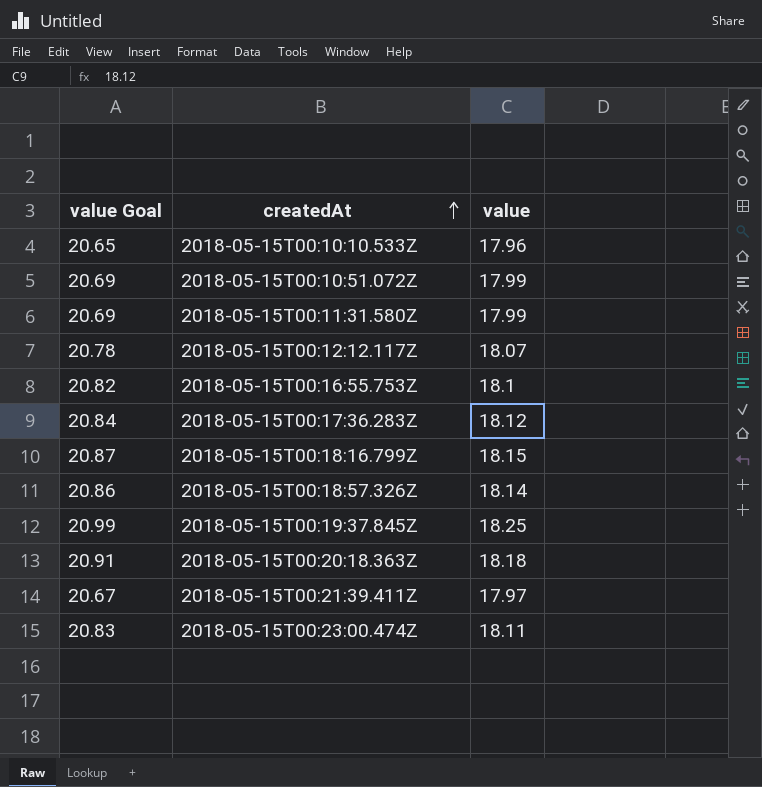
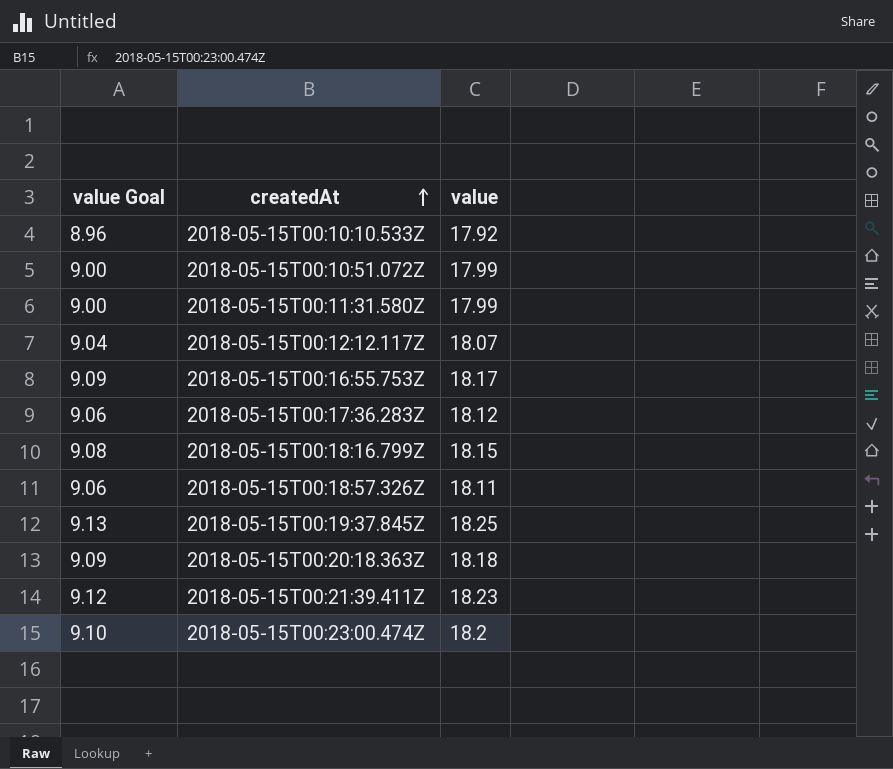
column value Goal | formula: [value] * 1.15 -> [value] * 0.5
2018-05-15T00:10:10.533Z | value: 17.96 -> 17.92
2018-05-15T00:16:55.753Z | value: 18.1 -> 18.17
2018-05-15T00:18:57.326Z | value: 18.14 -> 18.11
2018-05-15T00:21:39.411Z | value: 17.97 -> 18.23
2018-05-15T00:23:00.474Z | value: 18.11 -> 18.2

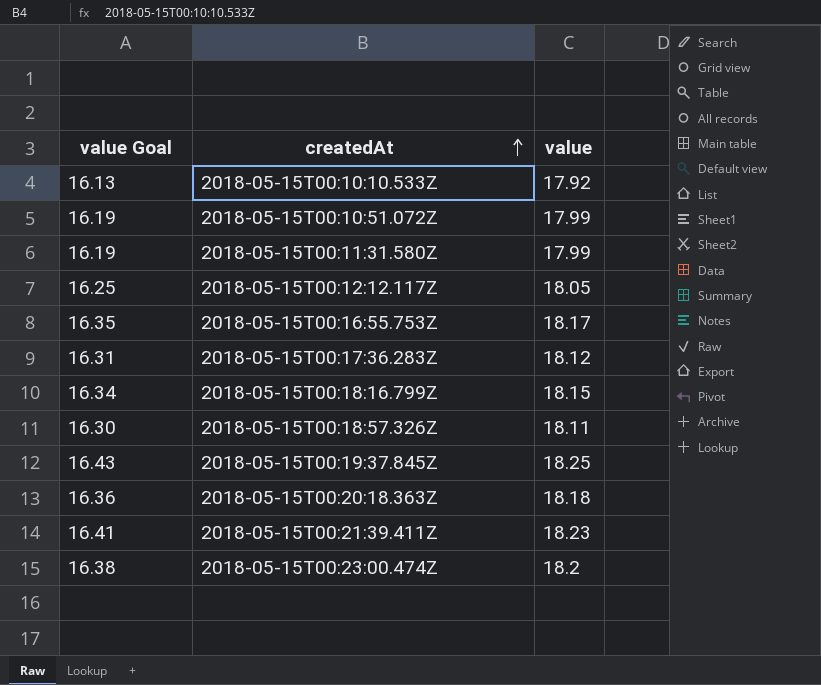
column value Goal | formula: [value] * 0.5 -> [value] * 0.9
2018-05-15T00:12:12.117Z | value: 18.07 -> 18.05

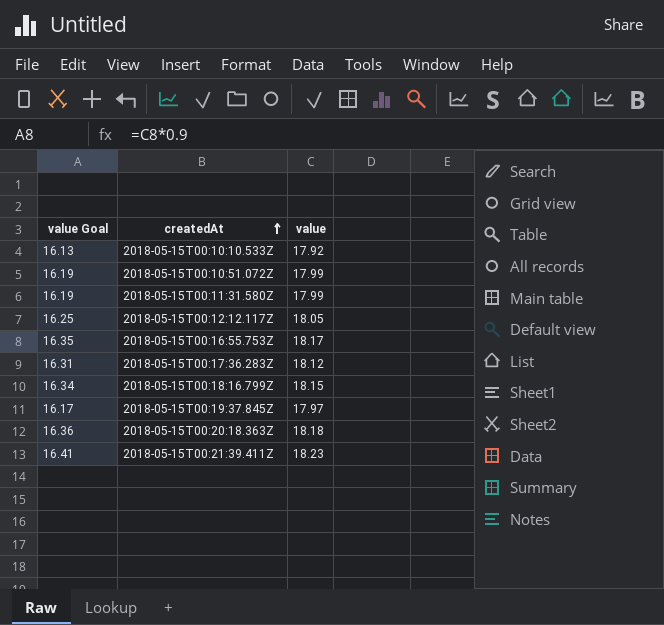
row 2018-05-15T00:18:57.326Z: 16.30 | 18.11 -> none
row 2018-05-15T00:23:00.474Z: 16.38 | 18.2 -> none
2018-05-15T00:19:37.845Z | value Goal: 16.43 -> 16.17
2018-05-15T00:19:37.845Z | value: 18.25 -> 17.97

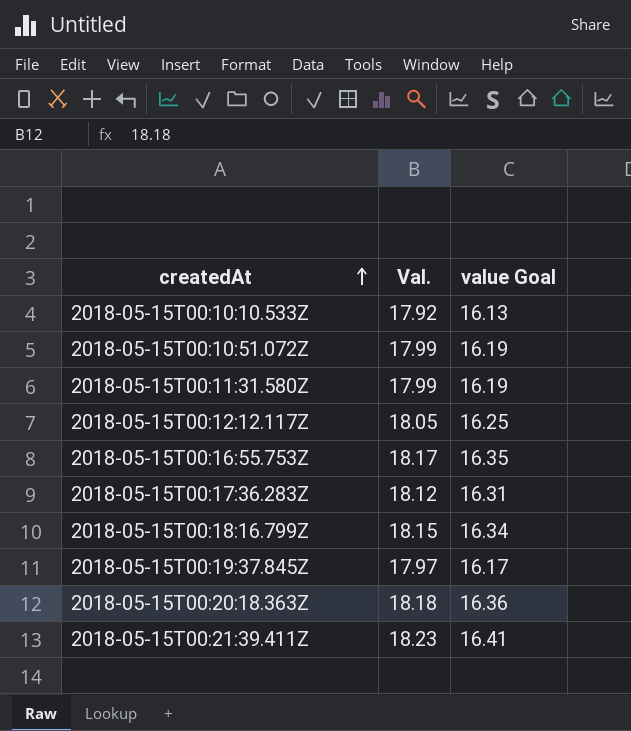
column name: value -> Val.
column value Goal | position: 1 -> 3

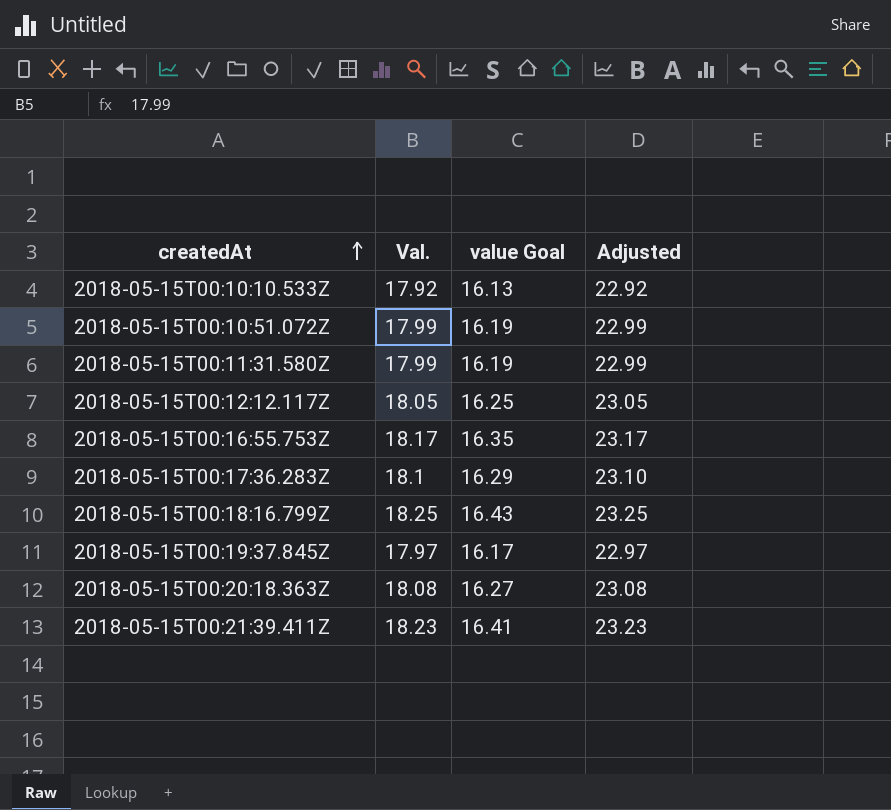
column Adjusted | formula: none -> [Val.] + 5
2018-05-15T00:17:36.283Z | Val.: 18.12 -> 18.1
2018-05-15T00:17:36.283Z | value Goal: 16.31 -> 16.29
2018-05-15T00:18:16.799Z | Val.: 18.15 -> 18.25
2018-05-15T00:18:16.799Z | value Goal: 16.34 -> 16.43
2018-05-15T00:20:18.363Z | Val.: 18.18 -> 18.08
2018-05-15T00:20:18.363Z | value Goal: 16.36 -> 16.27

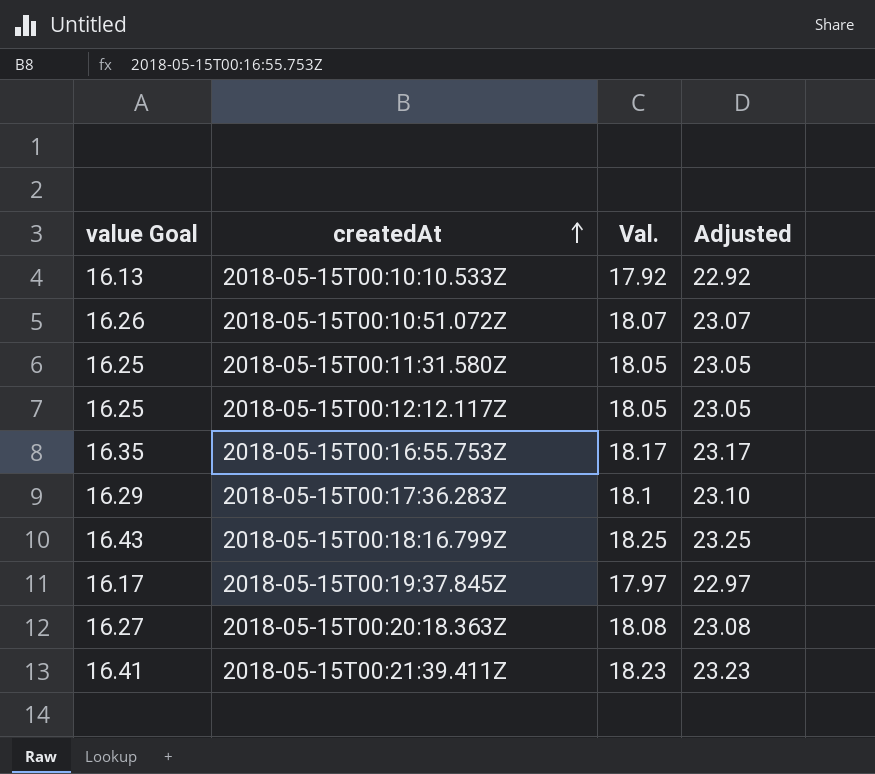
column value Goal | position: 3 -> 1
2018-05-15T00:10:51.072Z | value Goal: 16.19 -> 16.26
2018-05-15T00:10:51.072Z | Val.: 17.99 -> 18.07
2018-05-15T00:10:51.072Z | Adjusted: 22.99 -> 23.07
2018-05-15T00:11:31.580Z | value Goal: 16.19 -> 16.25
2018-05-15T00:11:31.580Z | Val.: 17.99 -> 18.05
2018-05-15T00:11:31.580Z | Adjusted: 22.99 -> 23.05

